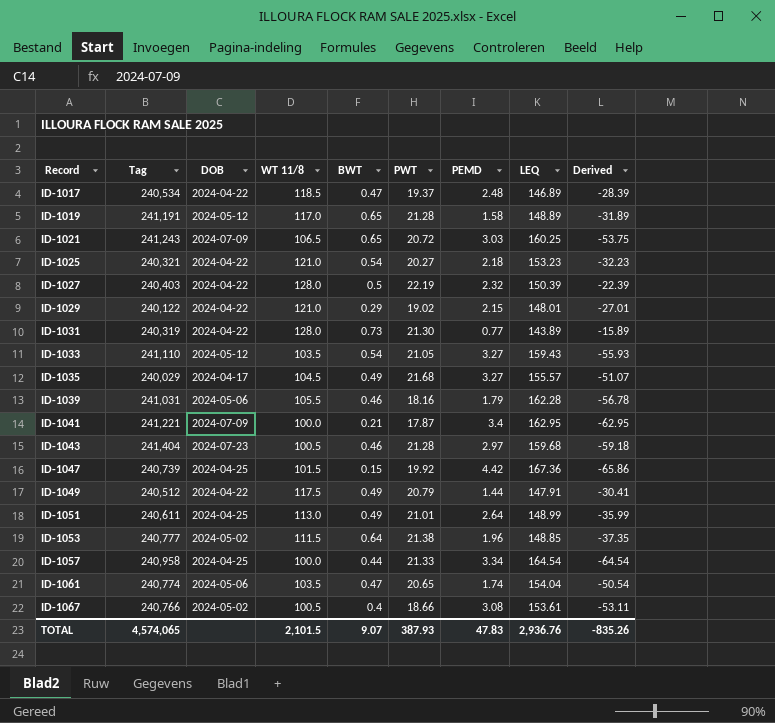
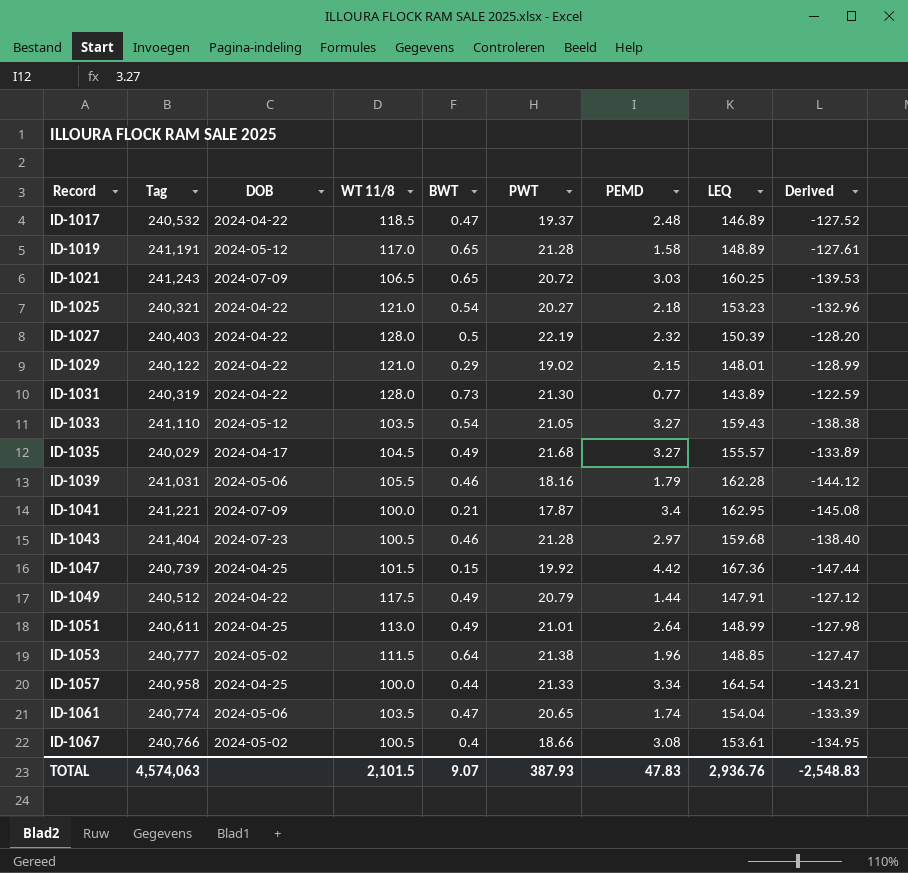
column Derived | formula: [WT 11/8] - [LEQ] -> [PWT] - [LEQ]
ID-1017 | Tag: 240,534 -> 240,532
TOTAL | Tag: 4,574,065 -> 4,574,063
TOTAL | Derived: -835.26 -> -2,548.83

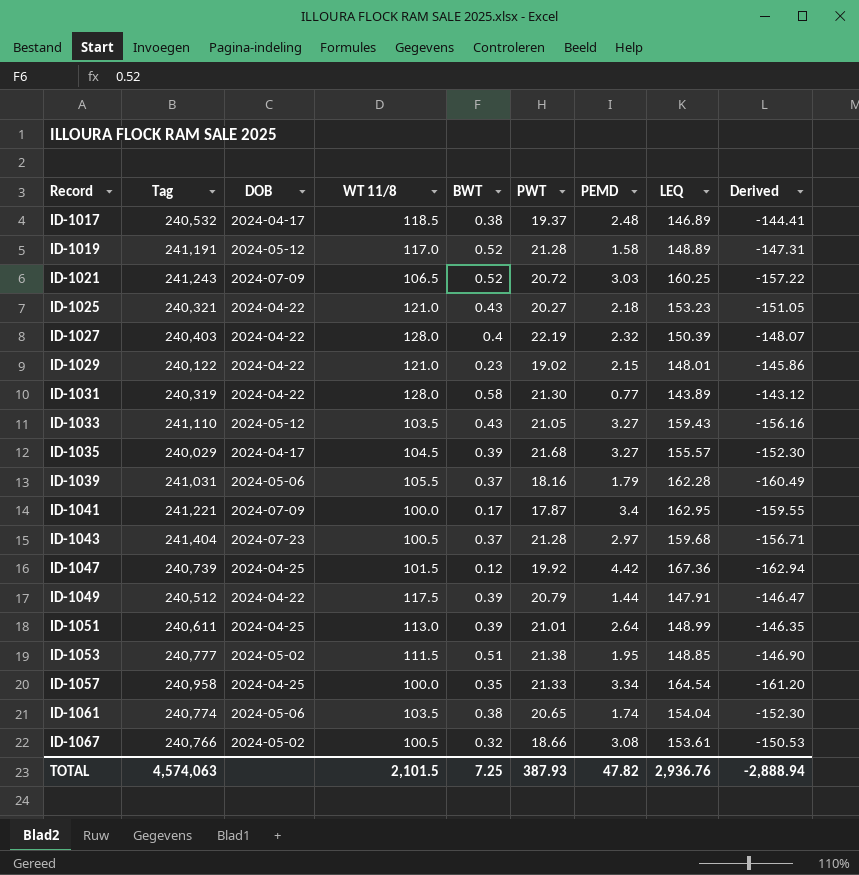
column Derived | formula: [PWT] - [LEQ] -> [PEMD] - [LEQ]
ID-1017 | DOB: 2024-04-22 -> 2024-04-17
ID-1017 | BWT: 0.47 -> 0.38
ID-1019 | BWT: 0.65 -> 0.52
ID-1021 | BWT: 0.65 -> 0.52
ID-1025 | BWT: 0.54 -> 0.43
ID-1027 | BWT: 0.5 -> 0.4
ID-1029 | BWT: 0.29 -> 0.23
ID-1031 | BWT: 0.73 -> 0.58
ID-1033 | BWT: 0.54 -> 0.43
ID-1035 | BWT: 0.49 -> 0.39
ID-1039 | BWT: 0.46 -> 0.37
ID-1041 | BWT: 0.21 -> 0.17
ID-1043 | BWT: 0.46 -> 0.37
ID-1047 | BWT: 0.15 -> 0.12
ID-1049 | BWT: 0.49 -> 0.39
ID-1051 | BWT: 0.49 -> 0.39
ID-1053 | BWT: 0.64 -> 0.51
ID-1053 | PEMD: 1.96 -> 1.95
ID-1057 | BWT: 0.44 -> 0.35
ID-1061 | BWT: 0.47 -> 0.38
ID-1067 | BWT: 0.4 -> 0.32
TOTAL | BWT: 9.07 -> 7.25
TOTAL | PEMD: 47.83 -> 47.82
TOTAL | Derived: -2,548.83 -> -2,888.94

